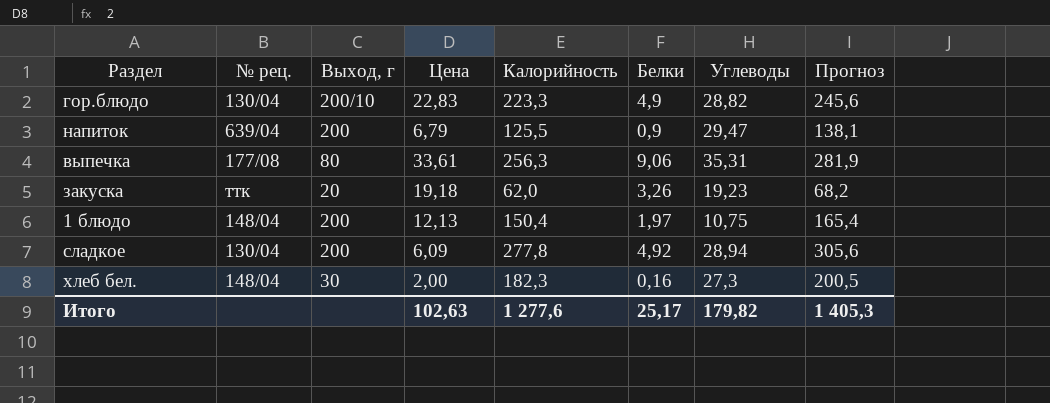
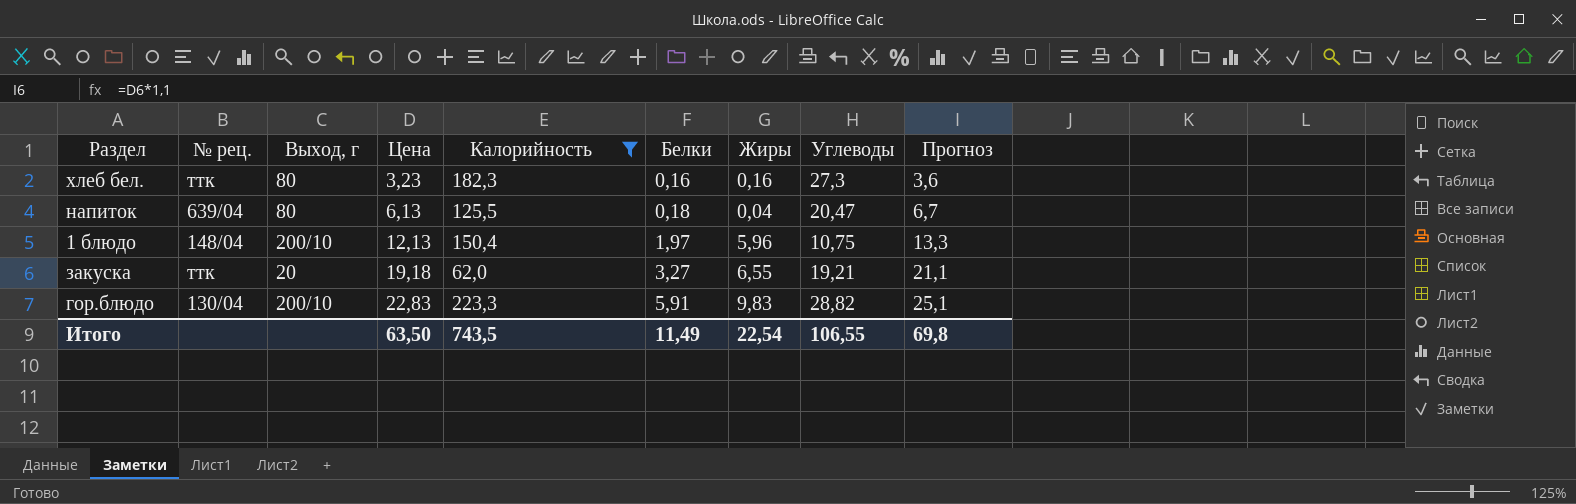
filter: none -> Калорийность <= 223,3
row order: none -> Цена ascending
column Жиры | position: none -> 7
column Прогноз | formula: [Калорийность] * 1,1 -> [Цена] * 1,1
хлеб бел. | № рец.: 148/04 -> ттк
хлеб бел. | Выход, г: 30 -> 80
хлеб бел. | Цена: 2,00 -> 3,23
напиток | Выход, г: 200 -> 80
напиток | Цена: 6,79 -> 6,13
напиток | Белки: 0,9 -> 0,18
напиток | Углеводы: 29,47 -> 20,47
1 блюдо | Выход, г: 200 -> 200/10
закуска | Белки: 3,26 -> 3,27
закуска | Углеводы: 19,23 -> 19,21
гор.блюдо | Белки: 4,9 -> 5,91
Итого | Цена: 102,63 -> 63,50
Итого | Калорийность: 1 277,6 -> 743,5
Итого | Белки: 25,17 -> 11,49
Итого | Углеводы: 179,82 -> 106,55
Итого | Прогноз: 1 405,3 -> 69,8

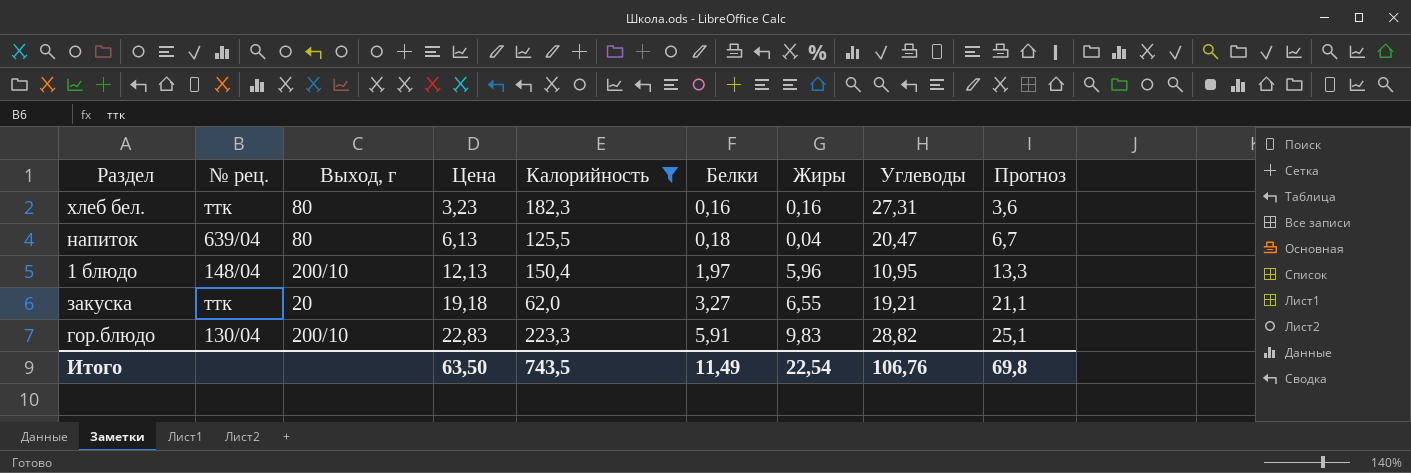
хлеб бел. | Углеводы: 27,3 -> 27,31
1 блюдо | Углеводы: 10,75 -> 10,95
Итого | Углеводы: 106,55 -> 106,76

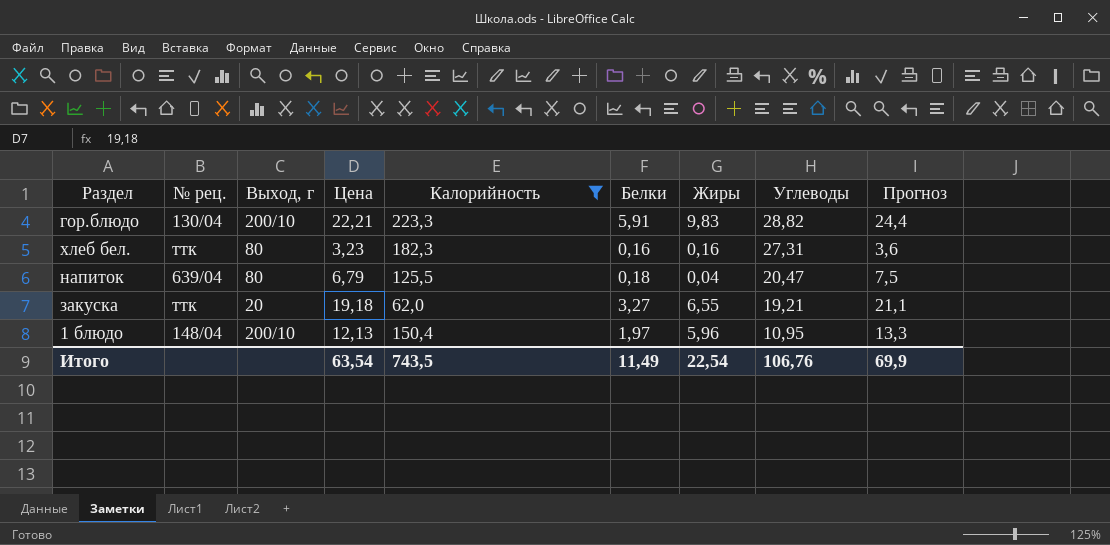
row order: Цена ascending -> Углеводы descending
гор.блюдо | Цена: 22,83 -> 22,21
гор.блюдо | Прогноз: 25,1 -> 24,4
напиток | Цена: 6,13 -> 6,79
напиток | Прогноз: 6,7 -> 7,5
Итого | Цена: 63,50 -> 63,54
Итого | Прогноз: 69,8 -> 69,9

